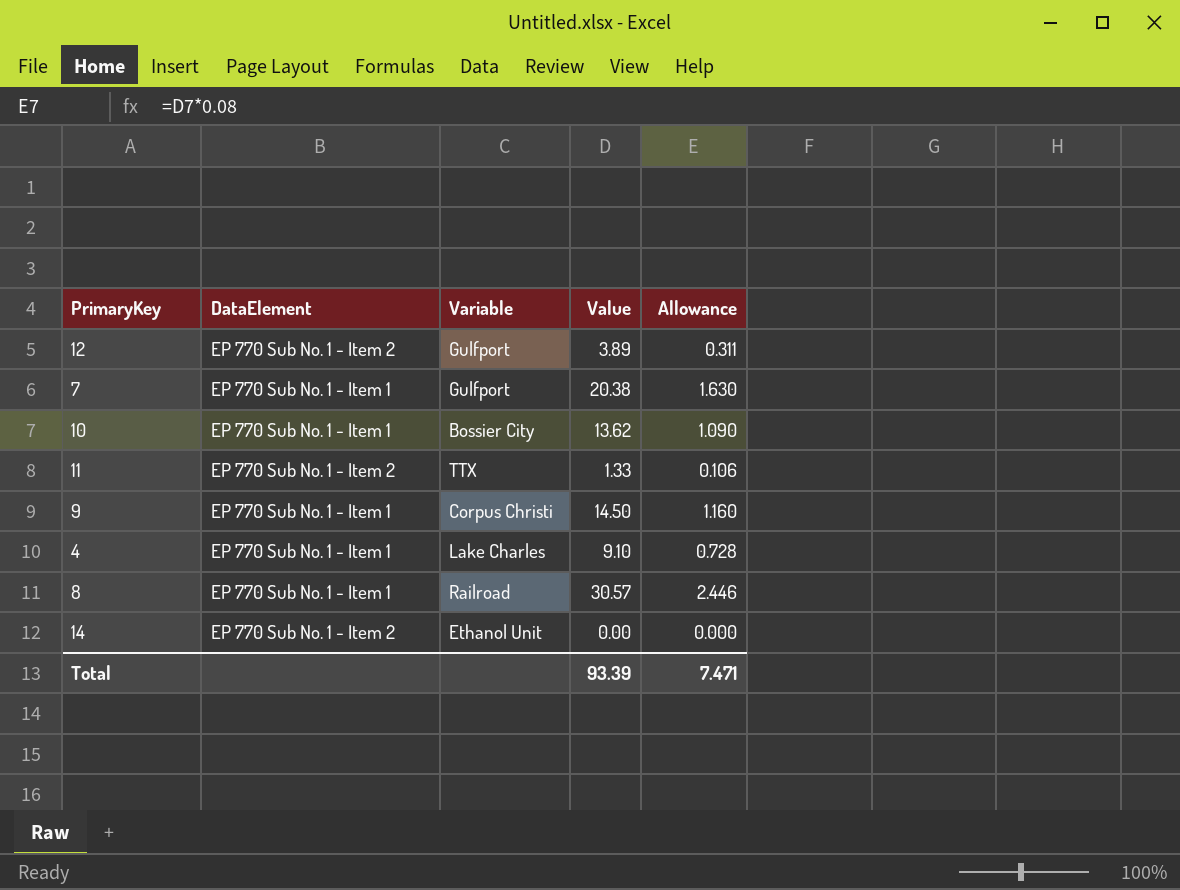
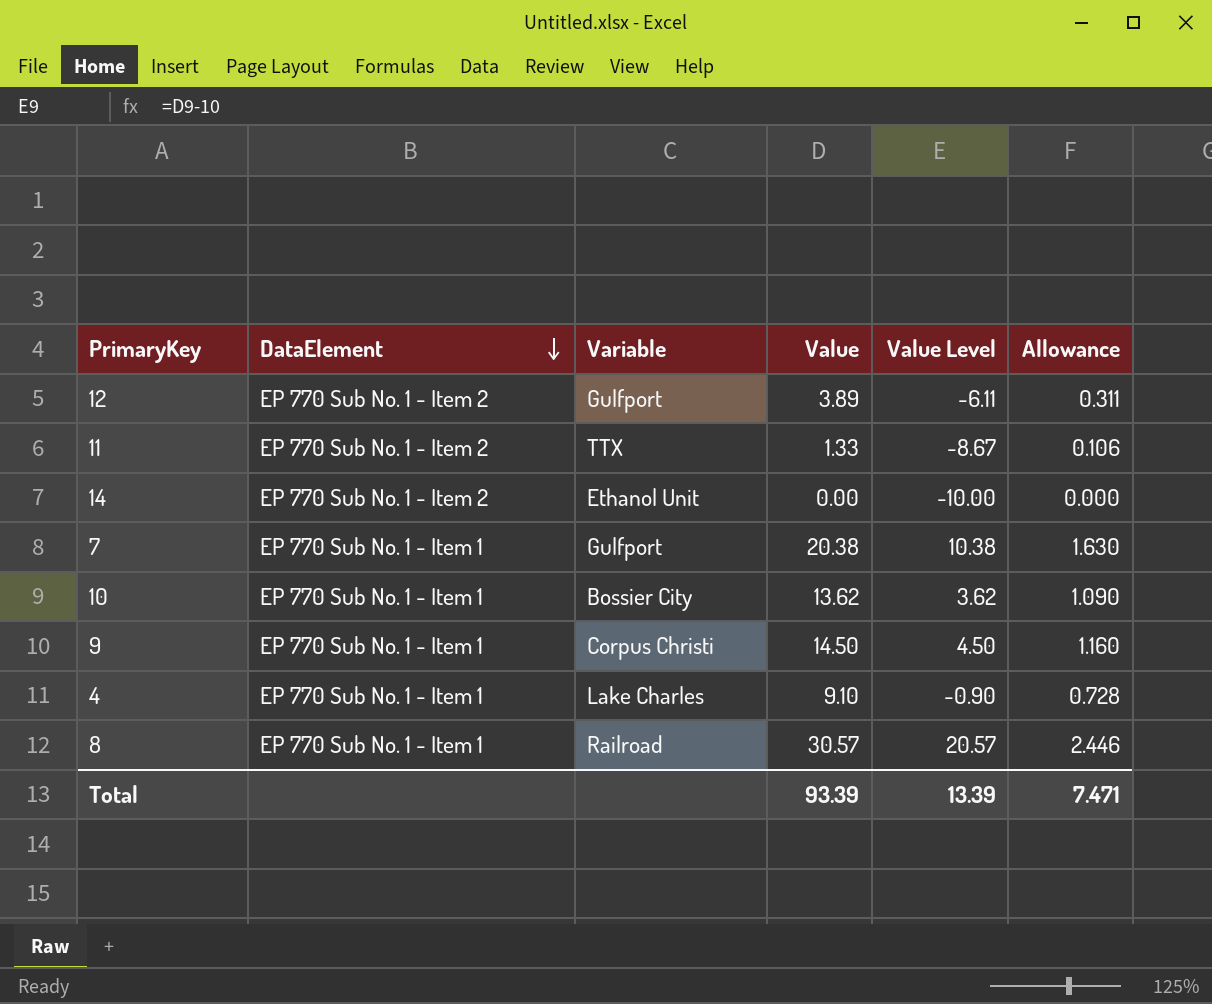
row order: none -> DataElement descending
column Value Level | formula: none -> [Value] - 10

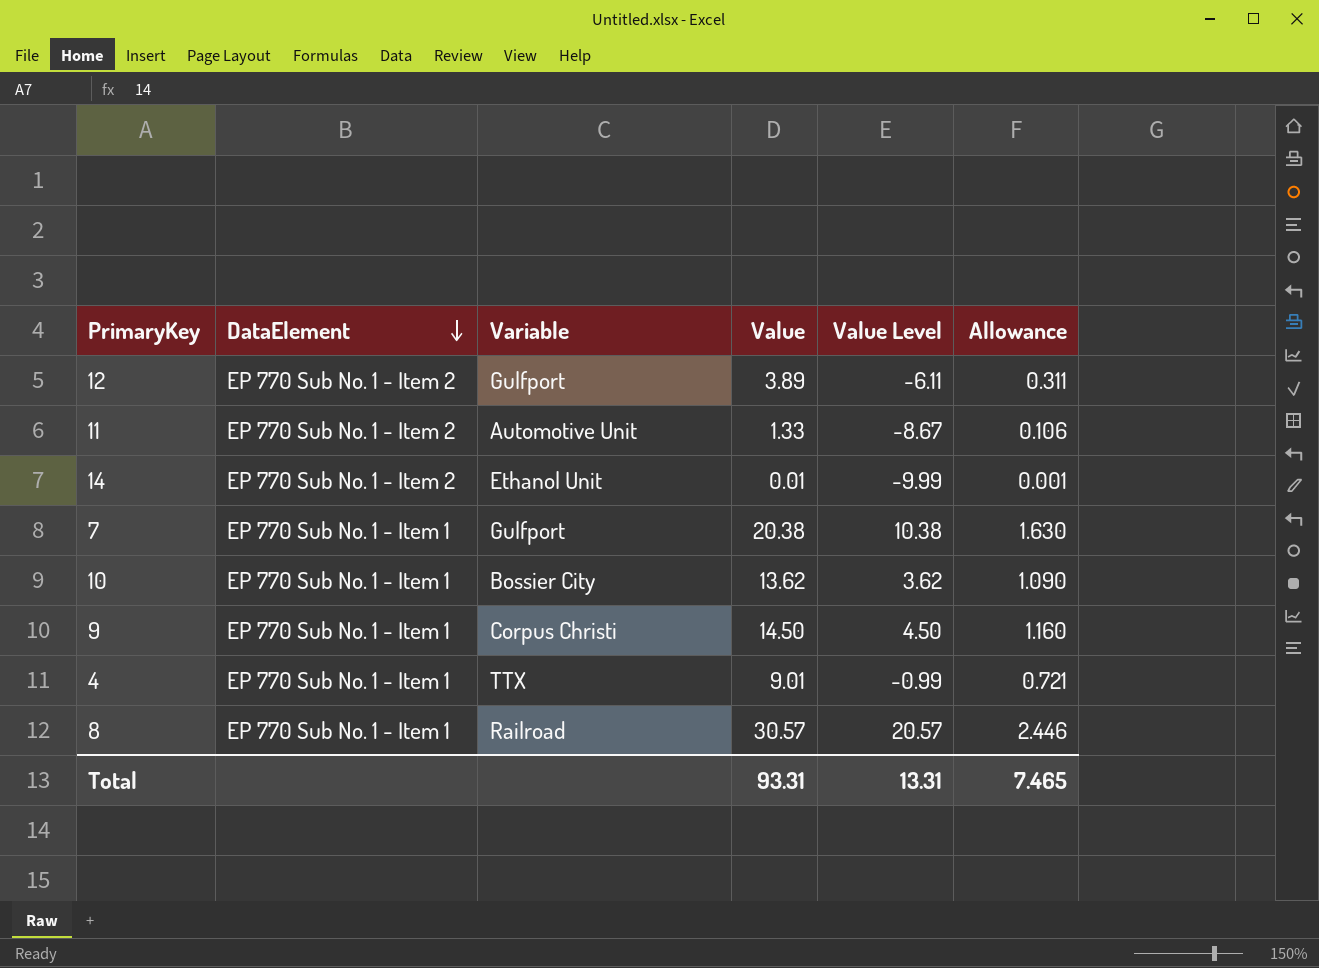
11 | Variable: TTX -> Automotive Unit
14 | Value: 0.00 -> 0.01
14 | Value Level: -10.00 -> -9.99
14 | Allowance: 0.000 -> 0.001
4 | Variable: Lake Charles -> TTX
4 | Value: 9.10 -> 9.01
4 | Value Level: -0.90 -> -0.99
4 | Allowance: 0.728 -> 0.721
Total | Value: 93.39 -> 93.31
Total | Value Level: 13.39 -> 13.31
Total | Allowance: 7.471 -> 7.465

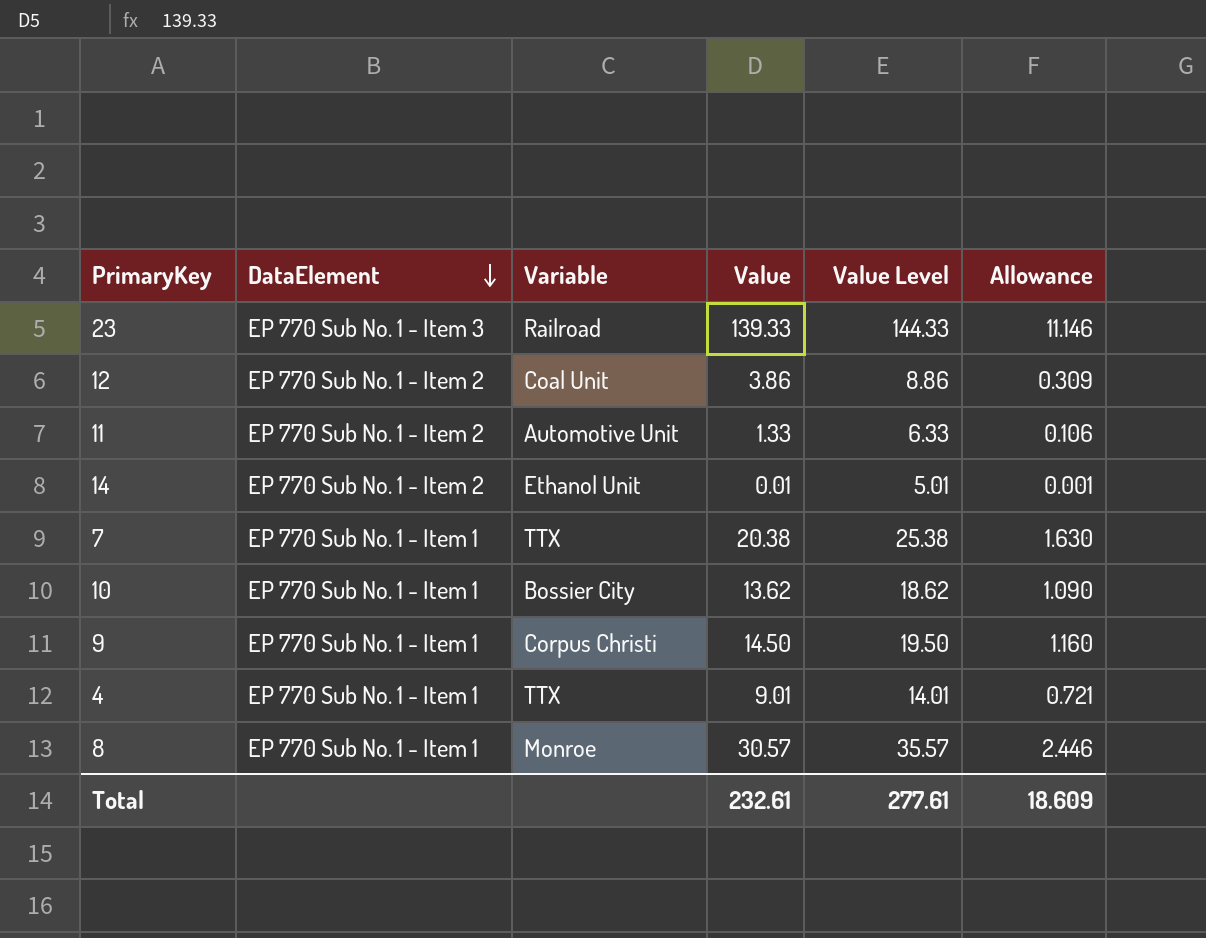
column Value Level | formula: [Value] - 10 -> [Value] + 5
row 23: none -> EP 770 Sub No. 1 - Item 3 | Railroad | 139.33 | 144.33 | 11.146
12 | Variable: Gulfport -> Coal Unit
12 | Value: 3.89 -> 3.86
12 | Allowance: 0.311 -> 0.309
7 | Variable: Gulfport -> TTX
8 | Variable: Railroad -> Monroe
Total | Value: 93.31 -> 232.61
Total | Value Level: 13.31 -> 277.61
Total | Allowance: 7.465 -> 18.609

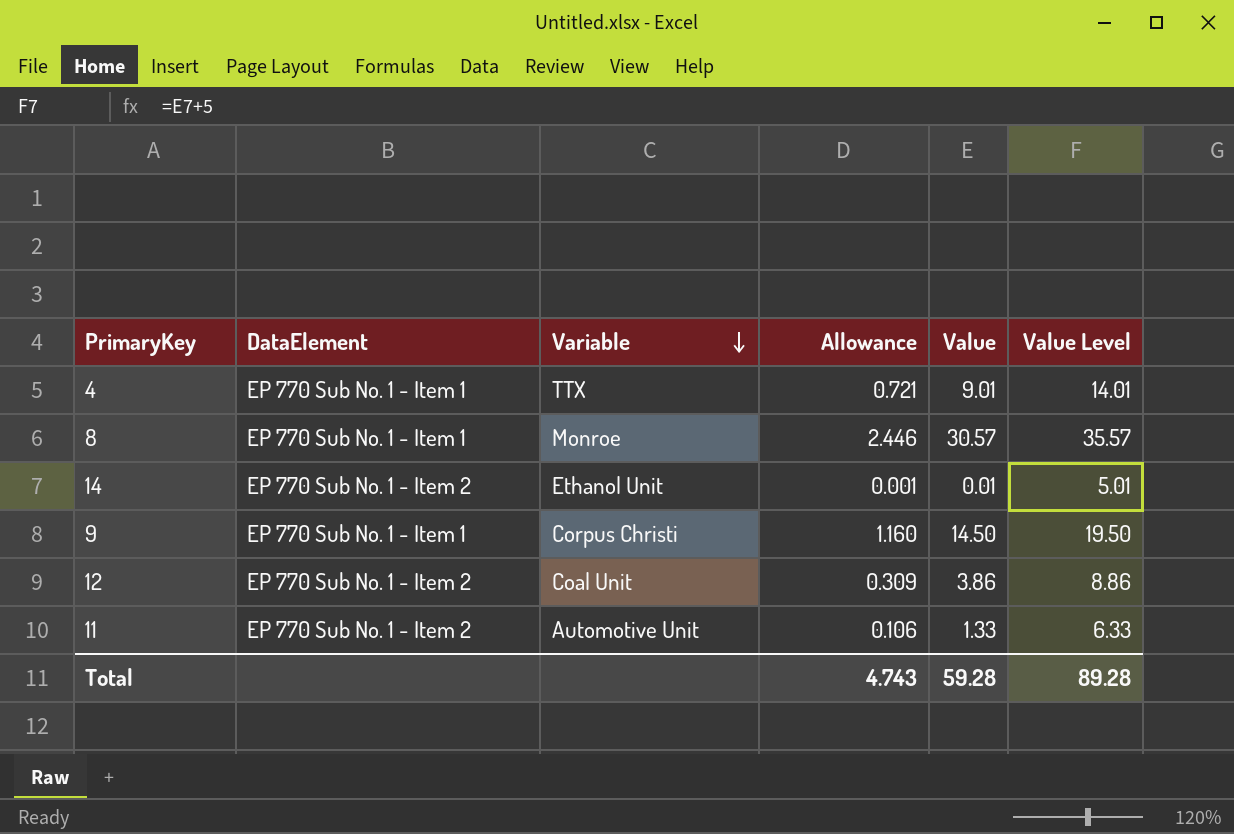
row order: DataElement descending -> Variable descending
column Allowance | position: 6 -> 4
row 23: EP 770 Sub No. 1 - Item 3 | Railroad | 139.33 | 144.33 | 11.146 -> none
row 7: EP 770 Sub No. 1 - Item 1 | TTX | 20.38 | 25.38 | 1.630 -> none
row 10: EP 770 Sub No. 1 - Item 1 | Bossier City | 13.62 | 18.62 | 1.090 -> none
Total | Allowance: 18.609 -> 4.743
Total | Value: 232.61 -> 59.28
Total | Value Level: 277.61 -> 89.28

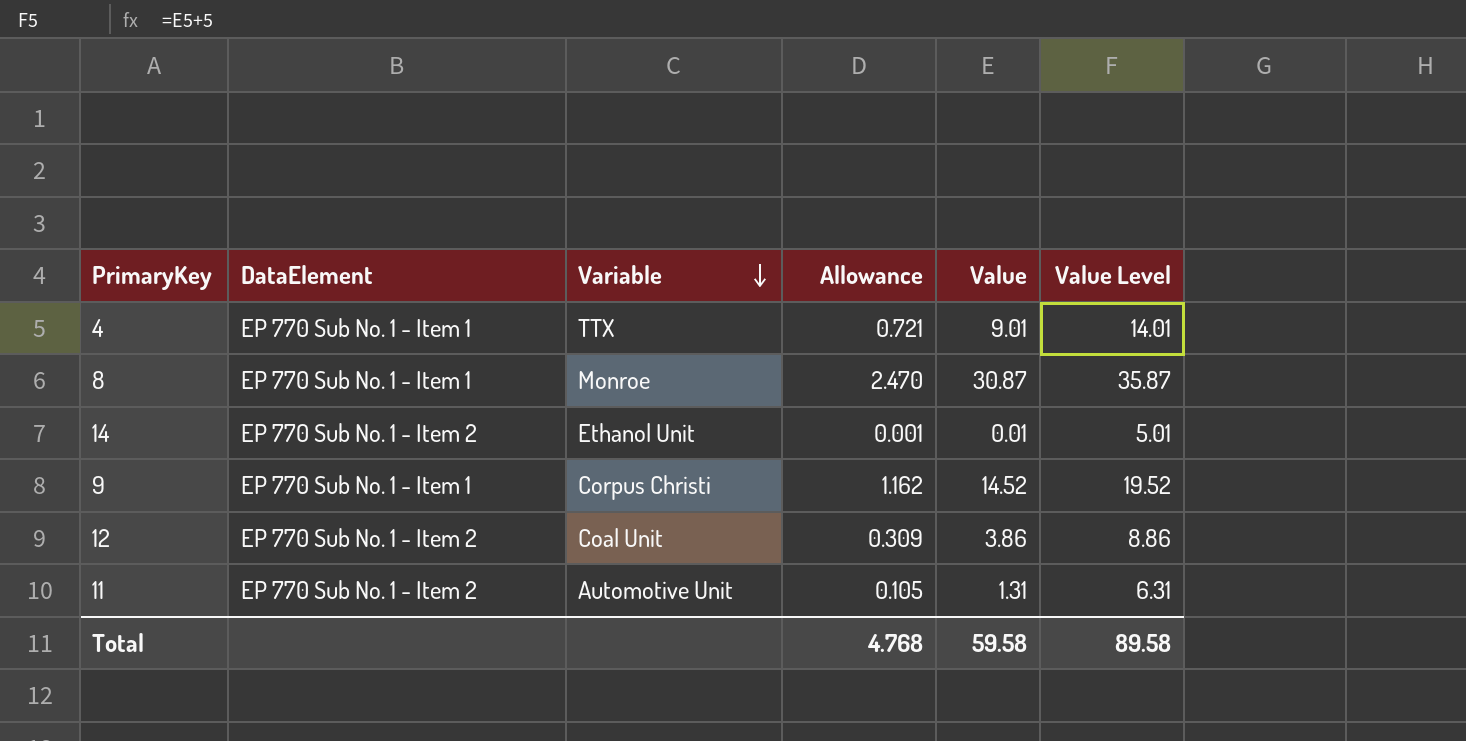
8 | Allowance: 2.446 -> 2.470
8 | Value: 30.57 -> 30.87
8 | Value Level: 35.57 -> 35.87
9 | Allowance: 1.160 -> 1.162
9 | Value: 14.50 -> 14.52
9 | Value Level: 19.50 -> 19.52
11 | Allowance: 0.106 -> 0.105
11 | Value: 1.33 -> 1.31
11 | Value Level: 6.33 -> 6.31
Total | Allowance: 4.743 -> 4.768
Total | Value: 59.28 -> 59.58
Total | Value Level: 89.28 -> 89.58

